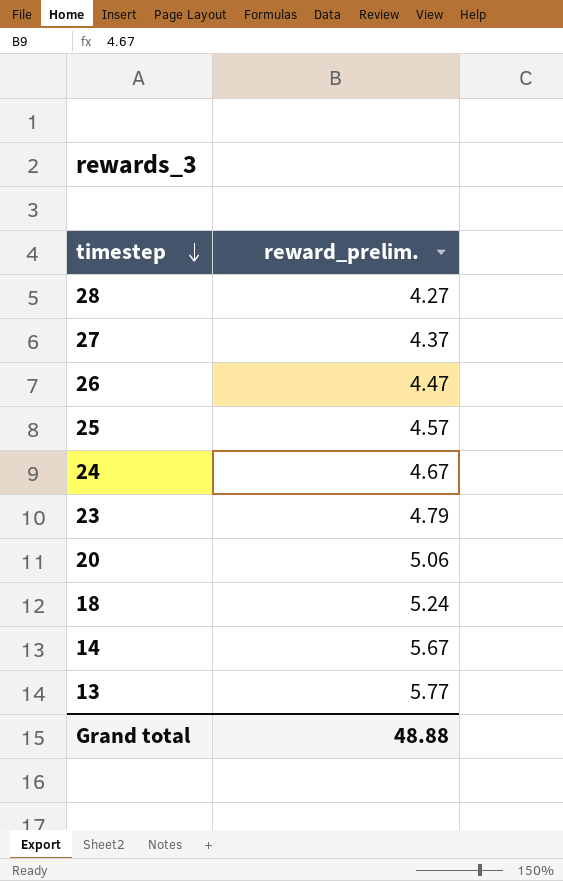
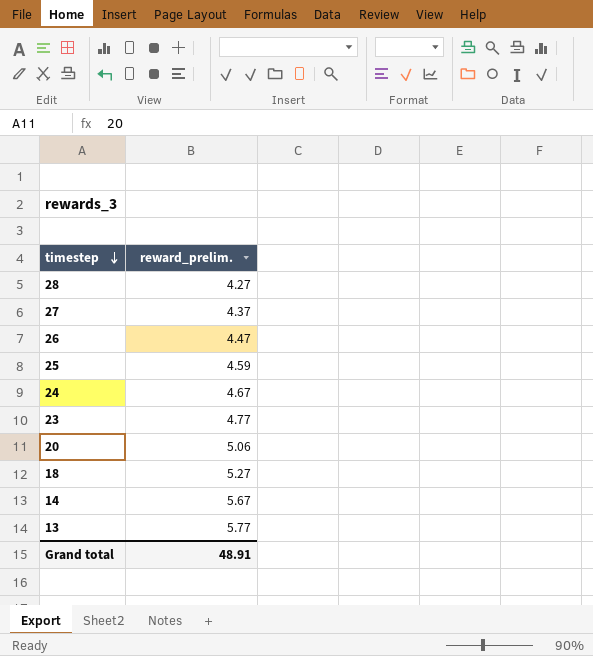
25 | reward_prelim.: 4.57 -> 4.59
23 | reward_prelim.: 4.79 -> 4.77
18 | reward_prelim.: 5.24 -> 5.27
Grand total | reward_prelim.: 48.88 -> 48.91

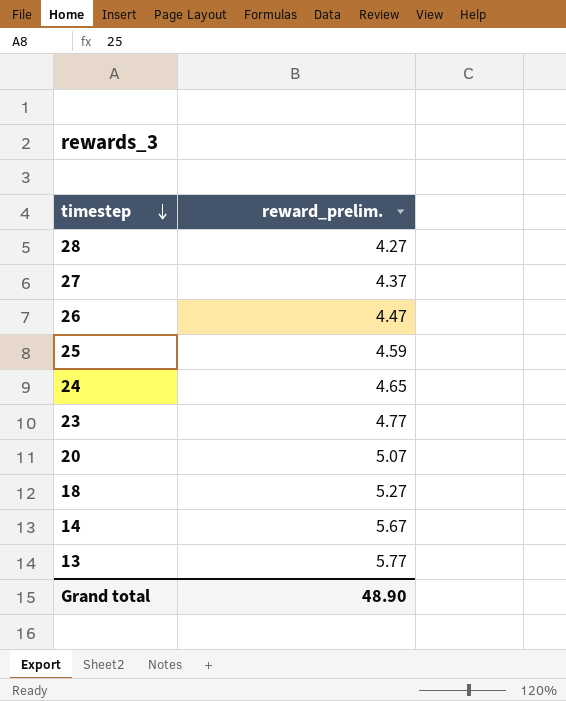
24 | reward_prelim.: 4.67 -> 4.65
20 | reward_prelim.: 5.06 -> 5.07
Grand total | reward_prelim.: 48.91 -> 48.90

